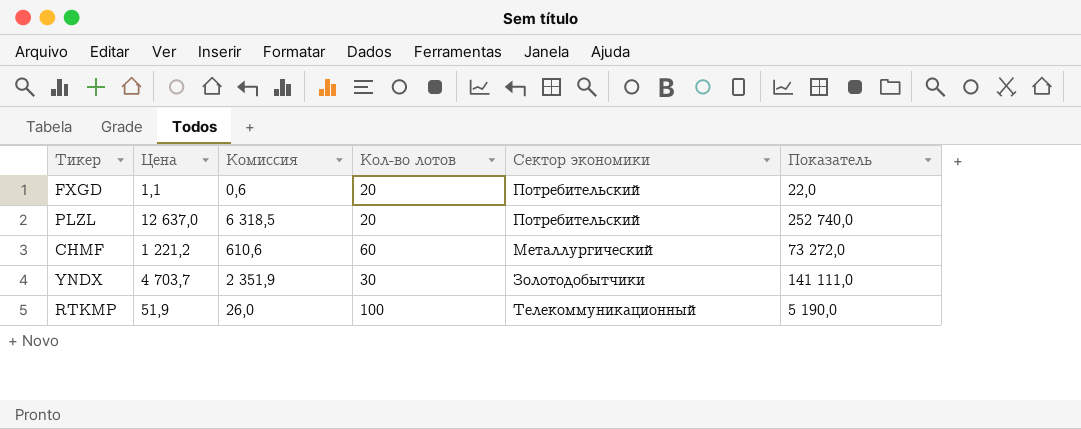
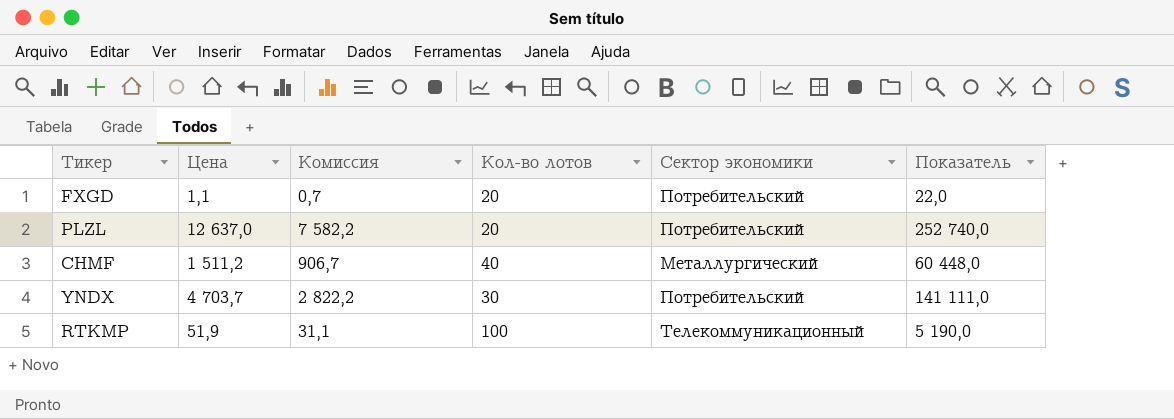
column Комиссия | formula: [Цена] * 0,5 -> [Цена] * 0,6
CHMF | Цена: 1 221,2 -> 1 511,2
CHMF | Кол-во лотов: 60 -> 40
CHMF | Показатель: 73 272,0 -> 60 448,0
YNDX | Сектор экономики: Золотодобытчики -> Потребительский

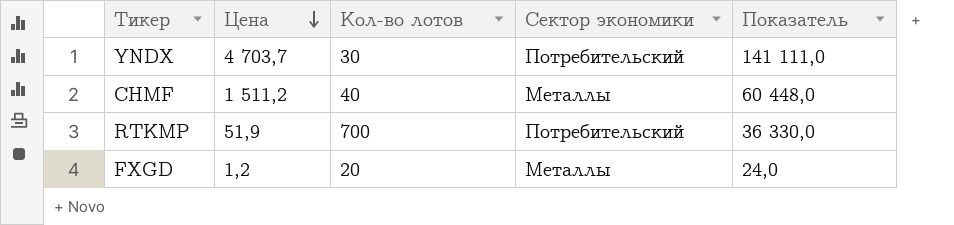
row order: none -> Цена descending
column Комиссия | formula: [Цена] * 0,6 -> none
row PLZL: 12 637,0 | 7 582,2 | 20 | Потребительский | 252 740,0 -> none
CHMF | Сектор экономики: Металлургический -> Металлы
RTKMP | Кол-во лотов: 100 -> 700
RTKMP | Сектор экономики: Телекоммуникационный -> Потребительский
RTKMP | Показатель: 5 190,0 -> 36 330,0
FXGD | Цена: 1,1 -> 1,2
FXGD | Сектор экономики: Потребительский -> Металлы
FXGD | Показатель: 22,0 -> 24,0

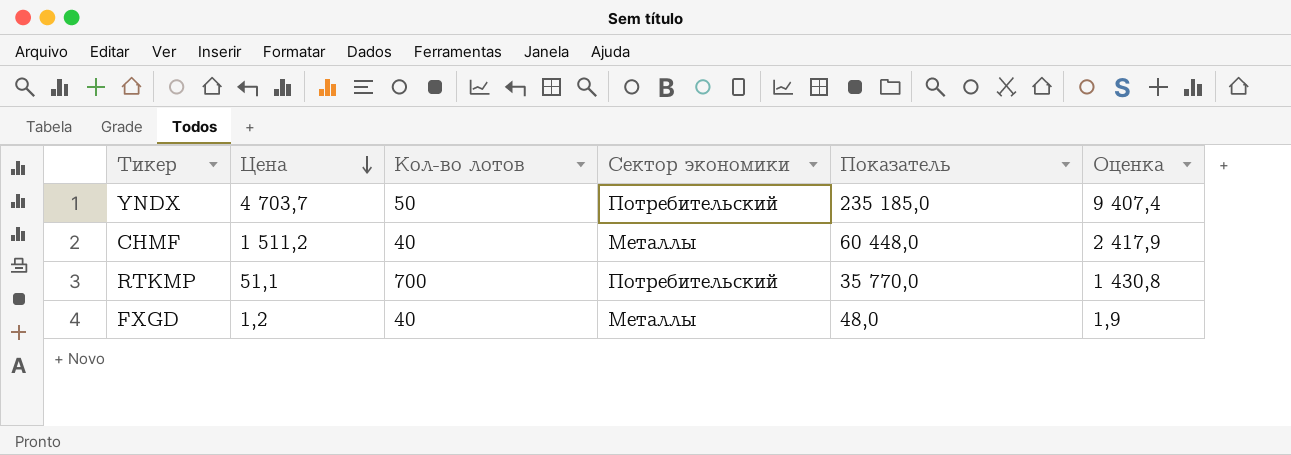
column Оценка | formula: none -> [Показатель] * 0,04
YNDX | Кол-во лотов: 30 -> 50
YNDX | Показатель: 141 111,0 -> 235 185,0
RTKMP | Цена: 51,9 -> 51,1
RTKMP | Показатель: 36 330,0 -> 35 770,0
FXGD | Кол-во лотов: 20 -> 40
FXGD | Показатель: 24,0 -> 48,0

